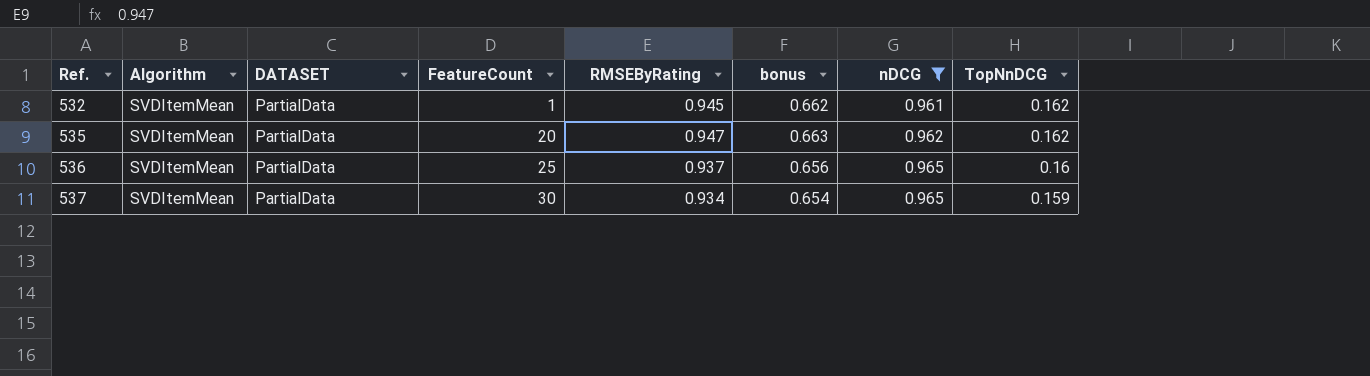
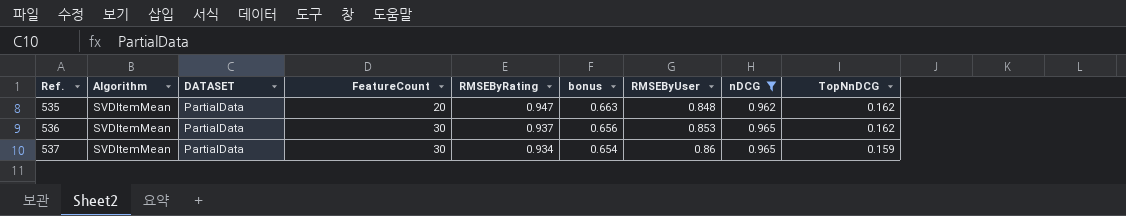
column RMSEByUser | position: none -> 7
row 532: SVDItemMean | PartialData | 1 | 0.945 | 0.662 | 0.961 | 0.162 -> none
536 | FeatureCount: 25 -> 30
536 | TopNnDCG: 0.16 -> 0.162

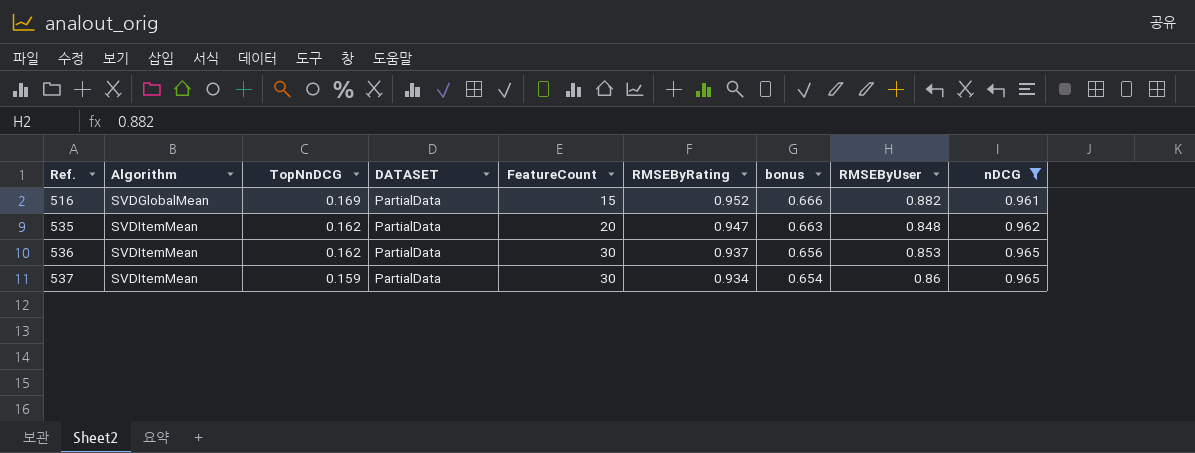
column TopNnDCG | position: 9 -> 3
row 516: none -> SVDGlobalMean | 0.169 | PartialData | 15 | 0.952 | 0.666 | 0.882 | 0.961

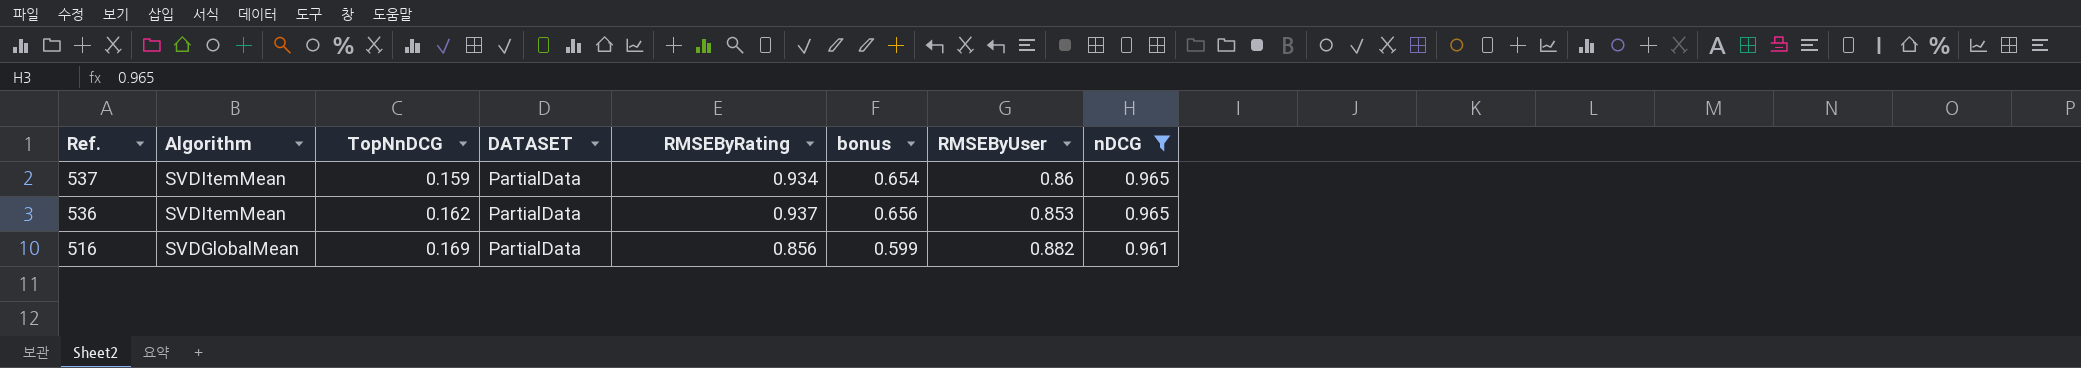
row order: Ref. ascending -> Ref. descending
column FeatureCount | position: 5 -> none
row 535: SVDItemMean | 0.162 | PartialData | 20 | 0.947 | 0.663 | 0.848 | 0.962 -> none
516 | RMSEByRating: 0.952 -> 0.856
516 | bonus: 0.666 -> 0.599

